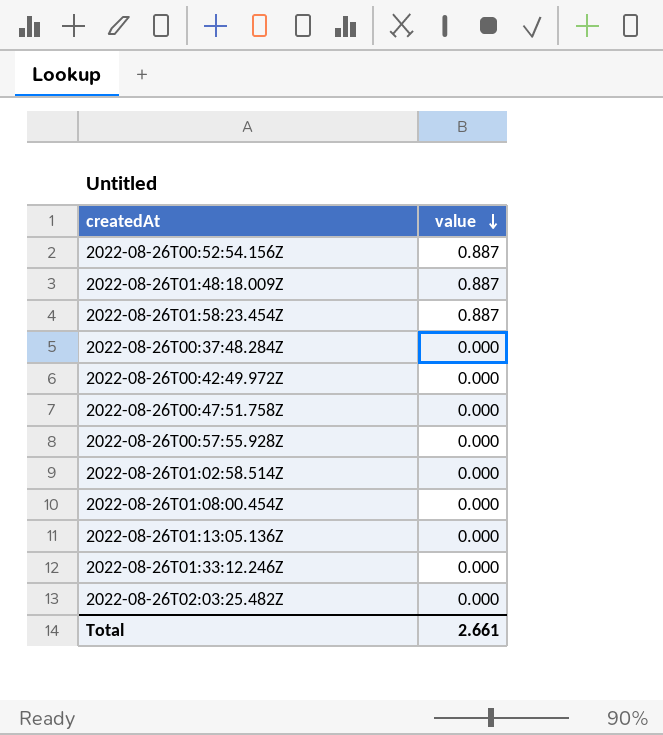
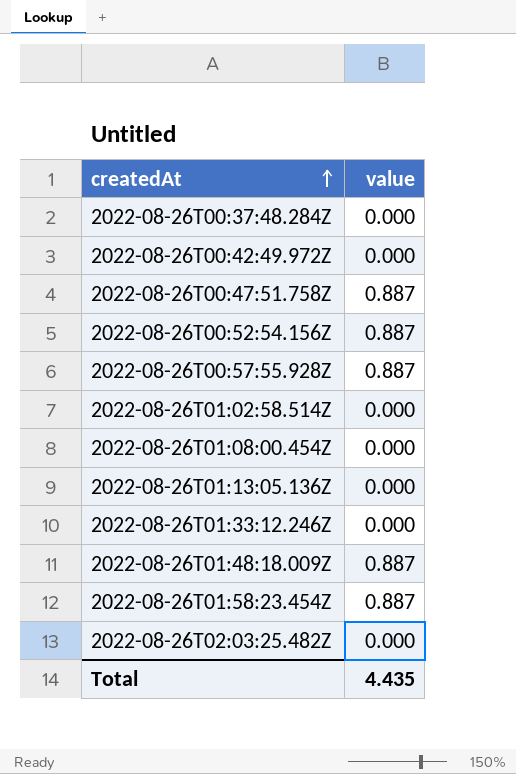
row order: value descending -> createdAt ascending
2022-08-26T00:47:51.758Z | value: 0.000 -> 0.887
2022-08-26T00:57:55.928Z | value: 0.000 -> 0.887
Total | value: 2.661 -> 4.435

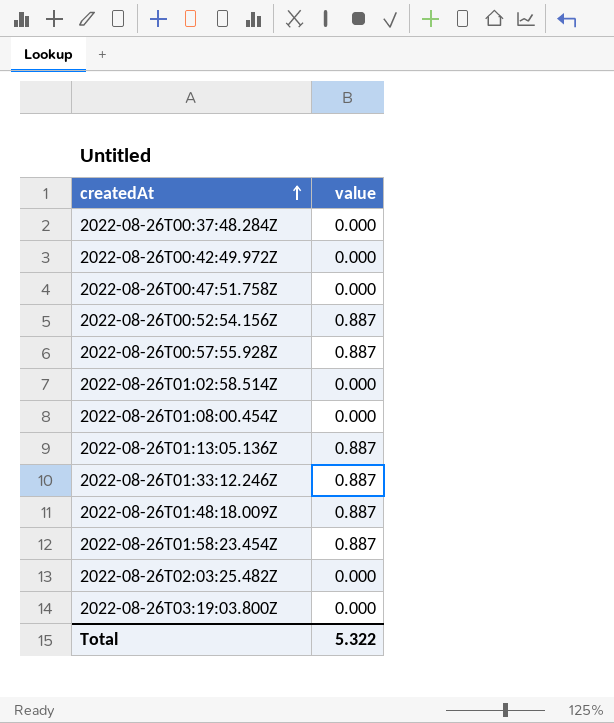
2022-08-26T00:47:51.758Z | value: 0.887 -> 0.000
2022-08-26T01:13:05.136Z | value: 0.000 -> 0.887
2022-08-26T01:33:12.246Z | value: 0.000 -> 0.887
row 2022-08-26T03:19:03.800Z: none -> 0.000
Total | value: 4.435 -> 5.322

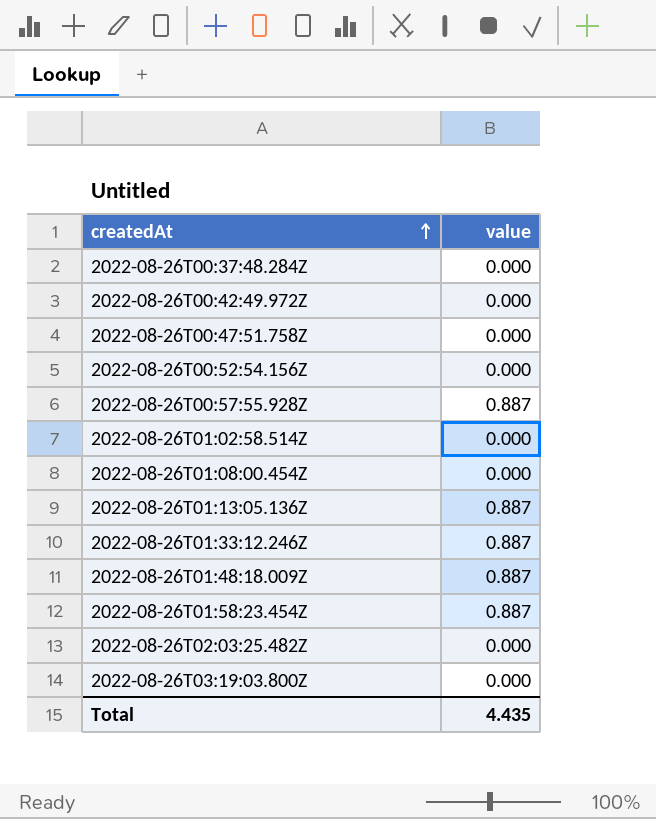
2022-08-26T00:52:54.156Z | value: 0.887 -> 0.000
Total | value: 5.322 -> 4.435

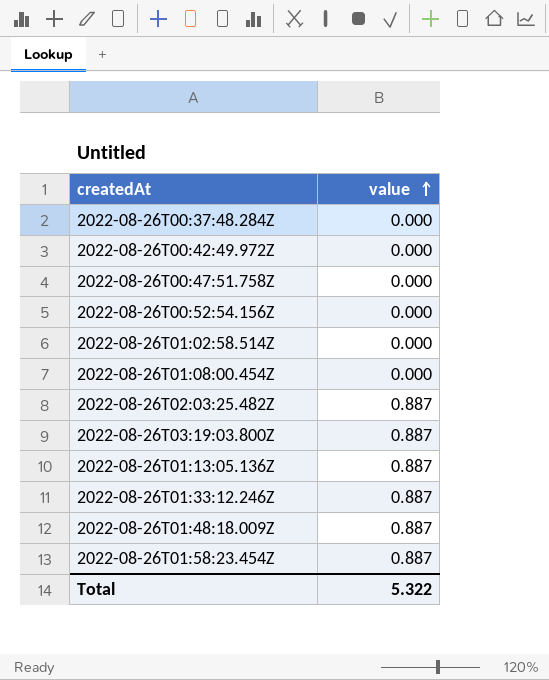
row order: createdAt ascending -> value ascending
row 2022-08-26T00:57:55.928Z: 0.887 -> none
2022-08-26T02:03:25.482Z | value: 0.000 -> 0.887
2022-08-26T03:19:03.800Z | value: 0.000 -> 0.887
Total | value: 4.435 -> 5.322

